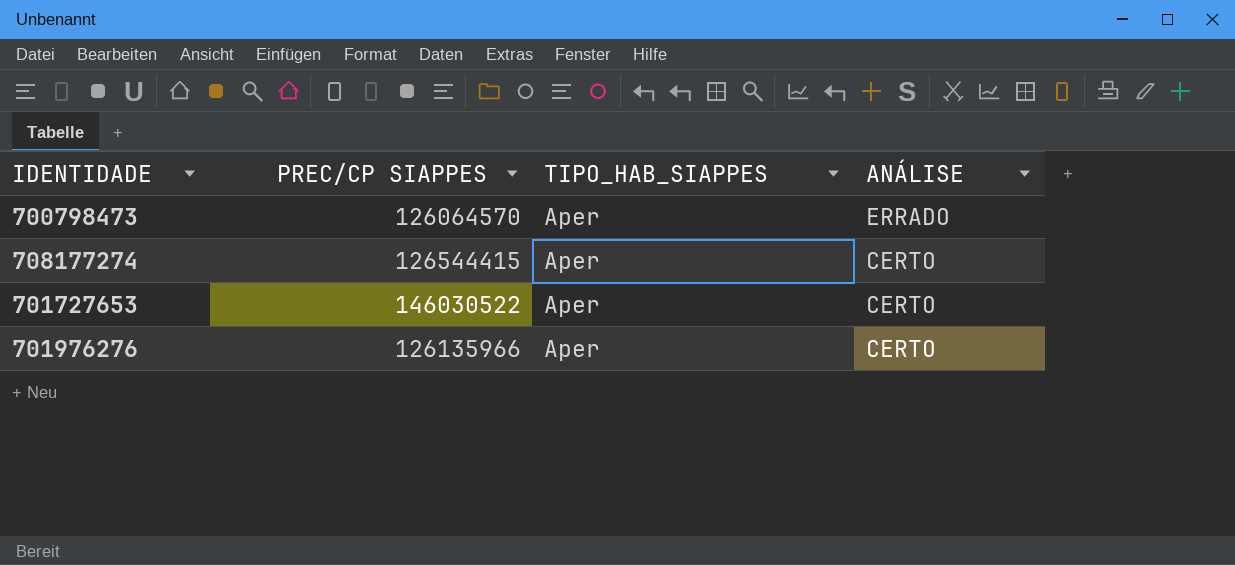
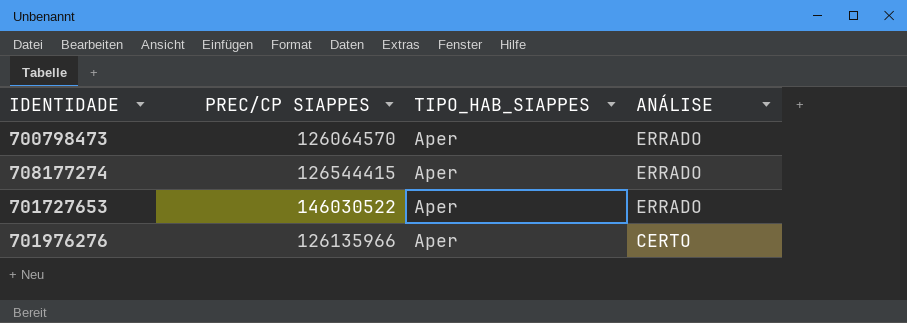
708177274 | ANÁLISE: CERTO -> ERRADO
701727653 | ANÁLISE: CERTO -> ERRADO

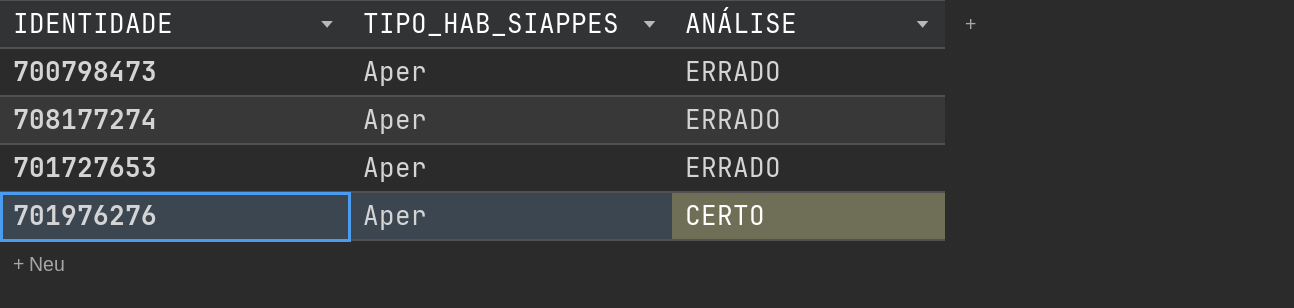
column PREC/CP SIAPPES | position: 2 -> none

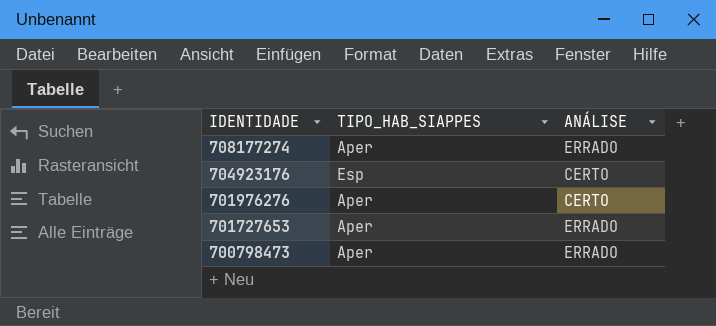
row order: ANÁLISE descending -> IDENTIDADE descending
row 704923176: none -> Esp | CERTO

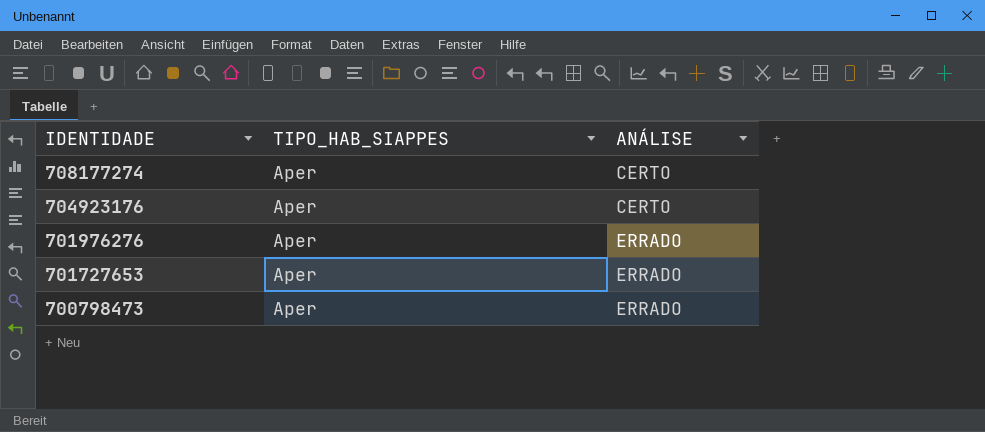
708177274 | ANÁLISE: ERRADO -> CERTO
704923176 | TIPO_HAB_SIAPPES: Esp -> Aper
701976276 | ANÁLISE: CERTO -> ERRADO

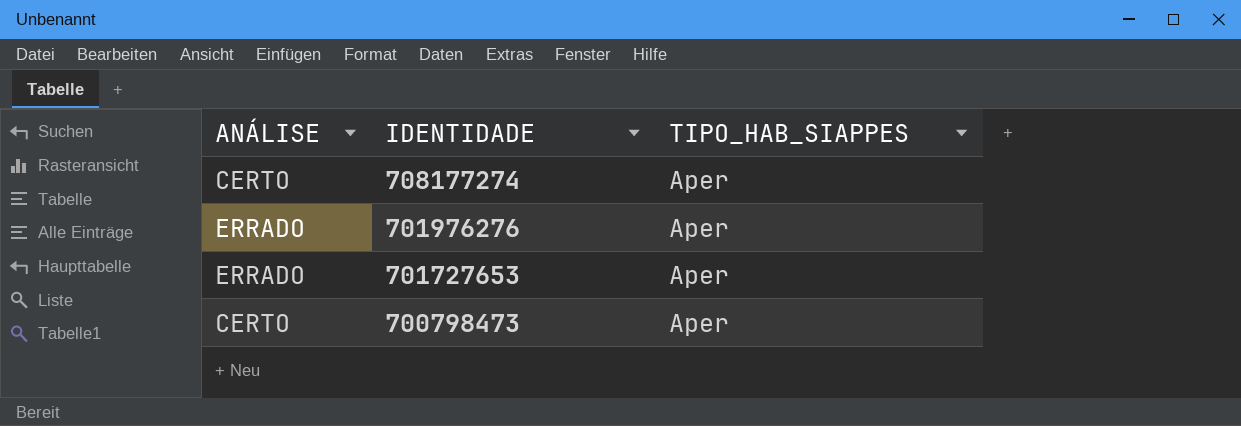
column ANÁLISE | position: 3 -> 1
row 704923176: Aper | CERTO -> none
700798473 | ANÁLISE: ERRADO -> CERTO

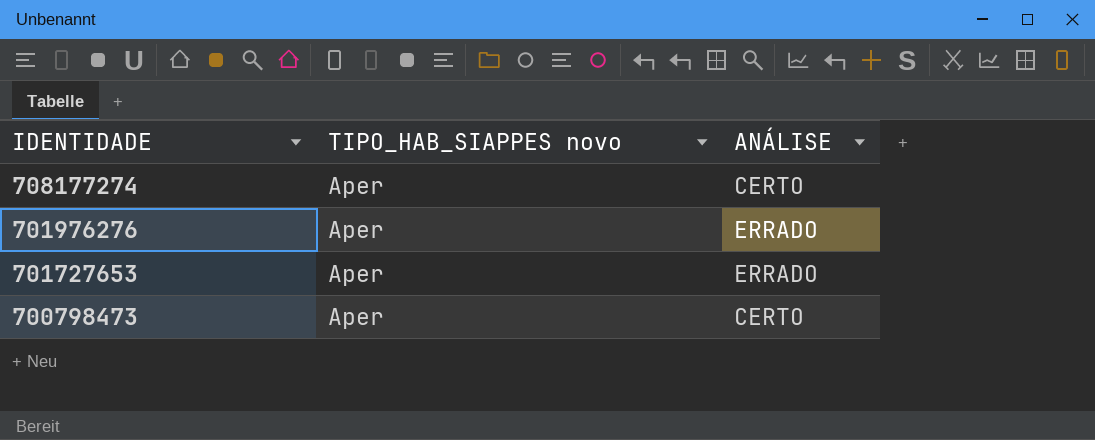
column name: TIPO_HAB_SIAPPES -> TIPO_HAB_SIAPPES novo
column ANÁLISE | position: 1 -> 3

